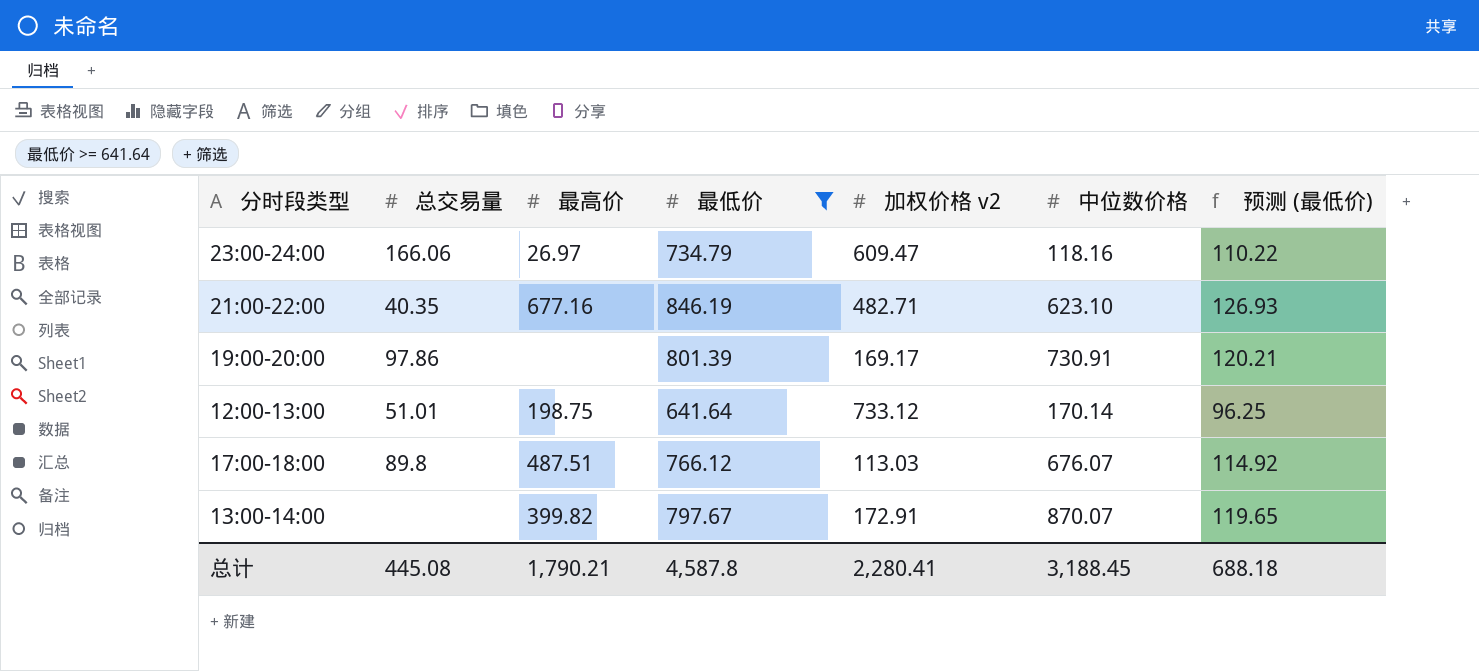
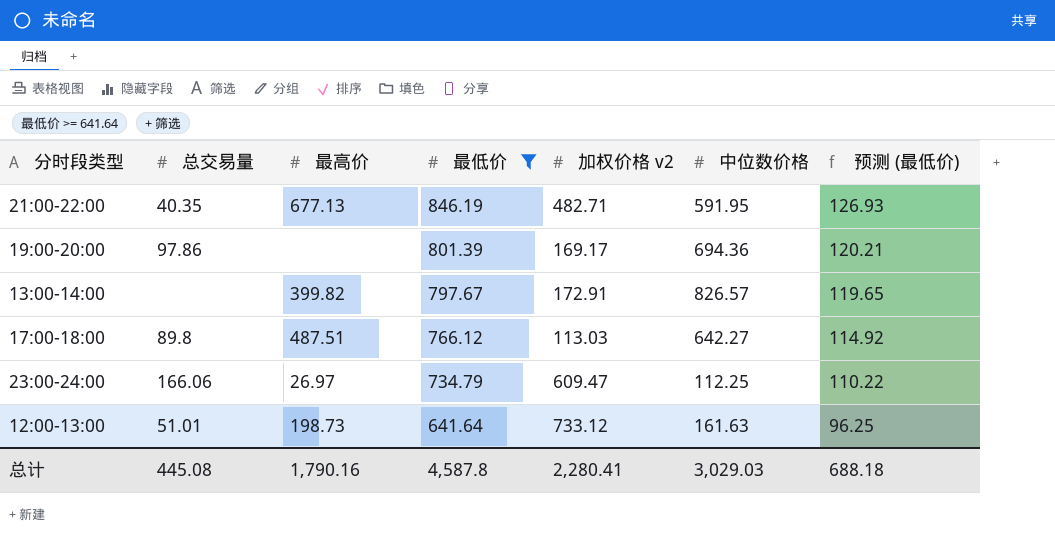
row order: none -> 最低价 descending
21:00-22:00 | 最高价: 677.16 -> 677.13
21:00-22:00 | 中位数价格: 623.10 -> 591.95
19:00-20:00 | 中位数价格: 730.91 -> 694.36
13:00-14:00 | 中位数价格: 870.07 -> 826.57
17:00-18:00 | 中位数价格: 676.07 -> 642.27
23:00-24:00 | 中位数价格: 118.16 -> 112.25
12:00-13:00 | 最高价: 198.75 -> 198.73
12:00-13:00 | 中位数价格: 170.14 -> 161.63
总计 | 最高价: 1,790.21 -> 1,790.16
总计 | 中位数价格: 3,188.45 -> 3,029.03

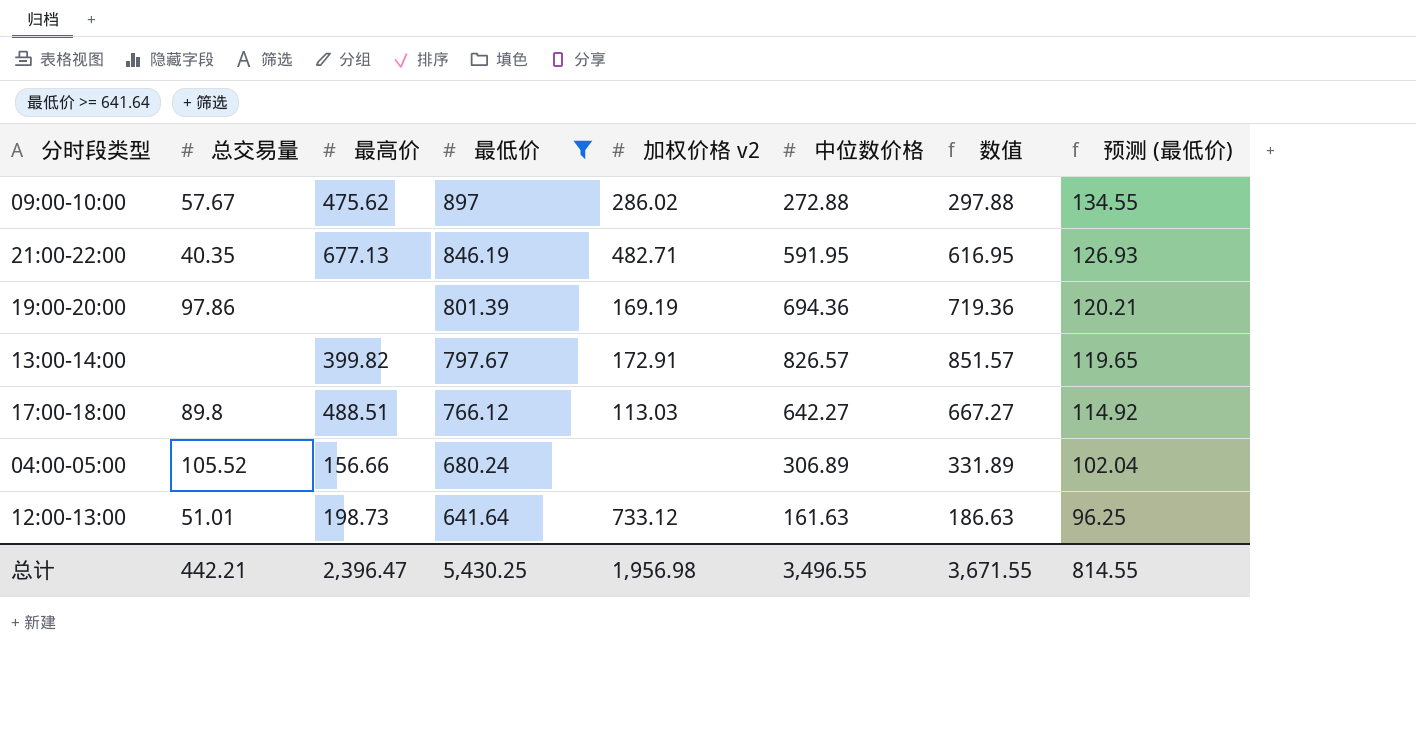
column 数值 | formula: none -> [中位数价格] + 25
row 23:00-24:00: 166.06 | 26.97 | 734.79 | 609.47 | 112.25 | 110.22 -> none
row 09:00-10:00: none -> 57.67 | 475.62 | 897 | 286.02 | 272.88 | 297.88 | 134.55
19:00-20:00 | 加权价格 v2: 169.17 -> 169.19
17:00-18:00 | 最高价: 487.51 -> 488.51
row 04:00-05:00: none -> 105.52 | 156.66 | 680.24 | none | 306.89 | 331.89 | 102.04
总计 | 总交易量: 445.08 -> 442.21
总计 | 最高价: 1,790.16 -> 2,396.47
总计 | 最低价: 4,587.8 -> 5,430.25
总计 | 加权价格 v2: 2,280.41 -> 1,956.98
总计 | 中位数价格: 3,029.03 -> 3,496.55
总计 | 预测 (最低价): 688.18 -> 814.55

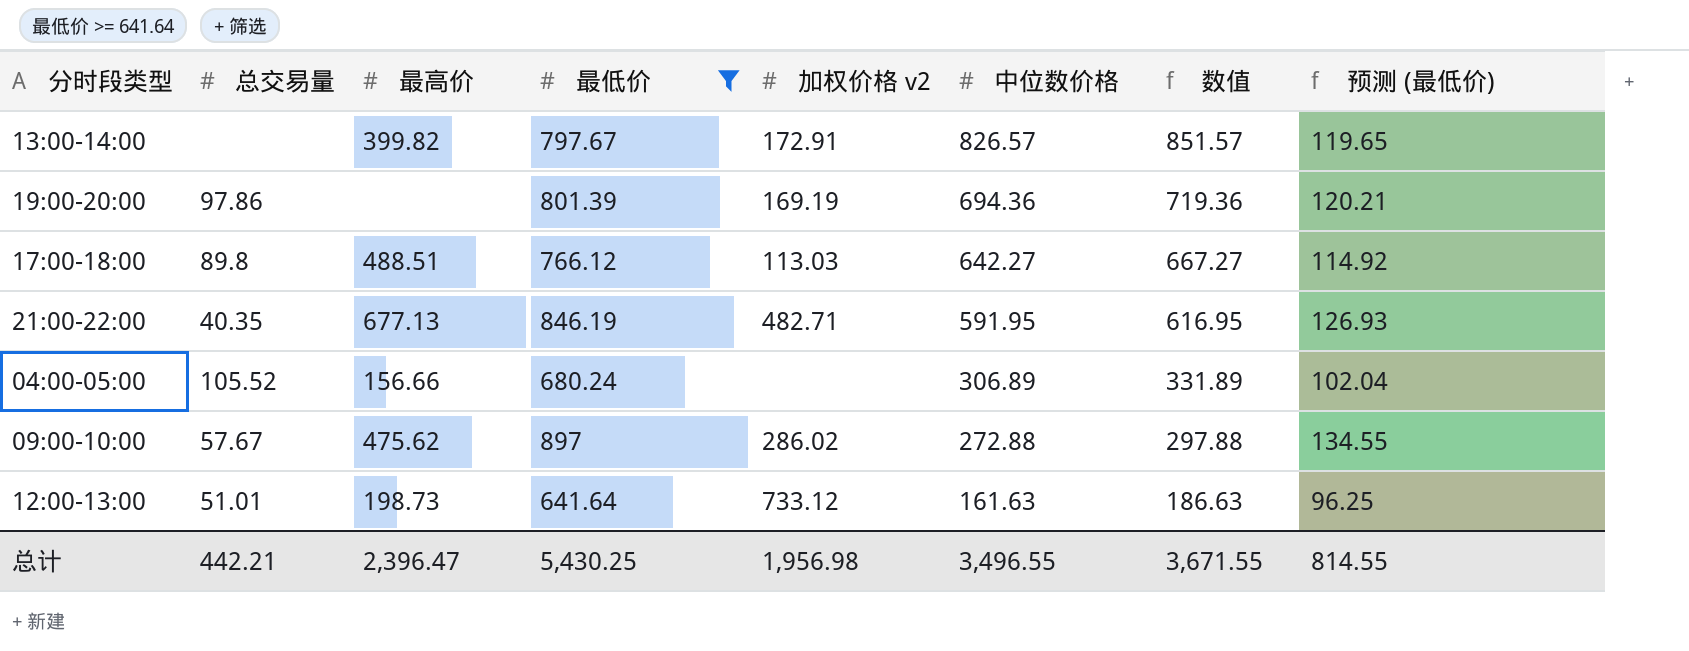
row order: 最低价 descending -> 中位数价格 descending

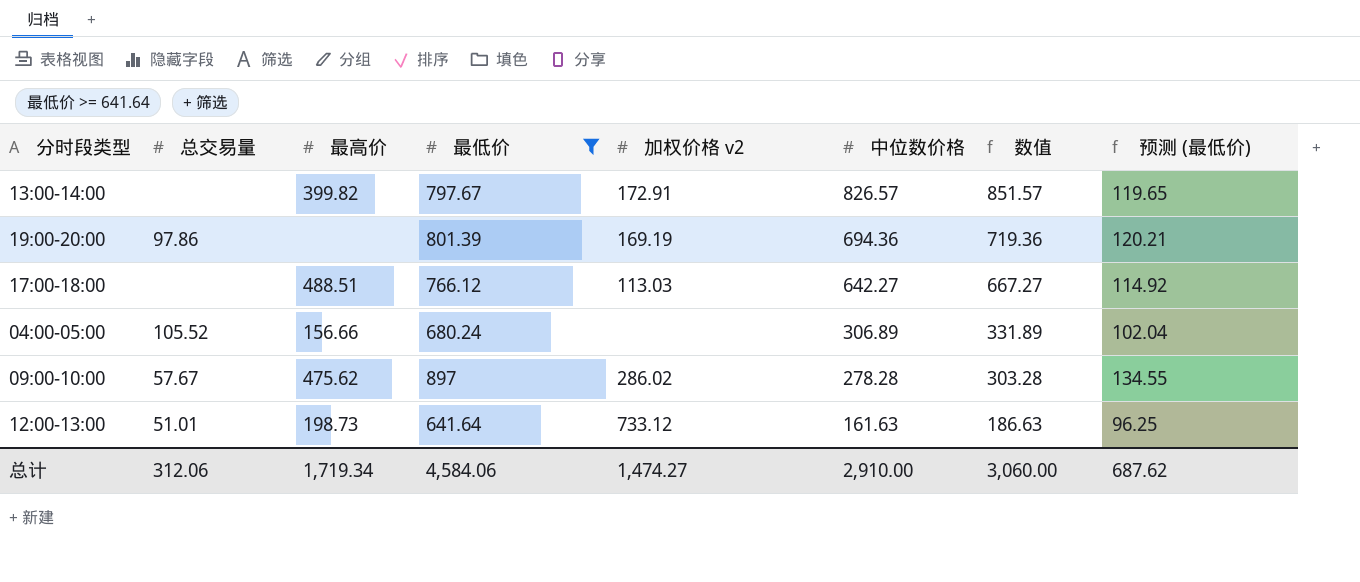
row 21:00-22:00: 40.35 | 677.13 | 846.19 | 482.71 | 591.95 | 616.95 | 126.93 -> none
17:00-18:00 | 总交易量: 89.8 -> none
09:00-10:00 | 中位数价格: 272.88 -> 278.28
09:00-10:00 | 数值: 297.88 -> 303.28
总计 | 总交易量: 442.21 -> 312.06
总计 | 最高价: 2,396.47 -> 1,719.34
总计 | 最低价: 5,430.25 -> 4,584.06
总计 | 加权价格 v2: 1,956.98 -> 1,474.27
总计 | 中位数价格: 3,496.55 -> 2,910.00
总计 | 数值: 3,671.55 -> 3,060.00
总计 | 预测 (最低价): 814.55 -> 687.62

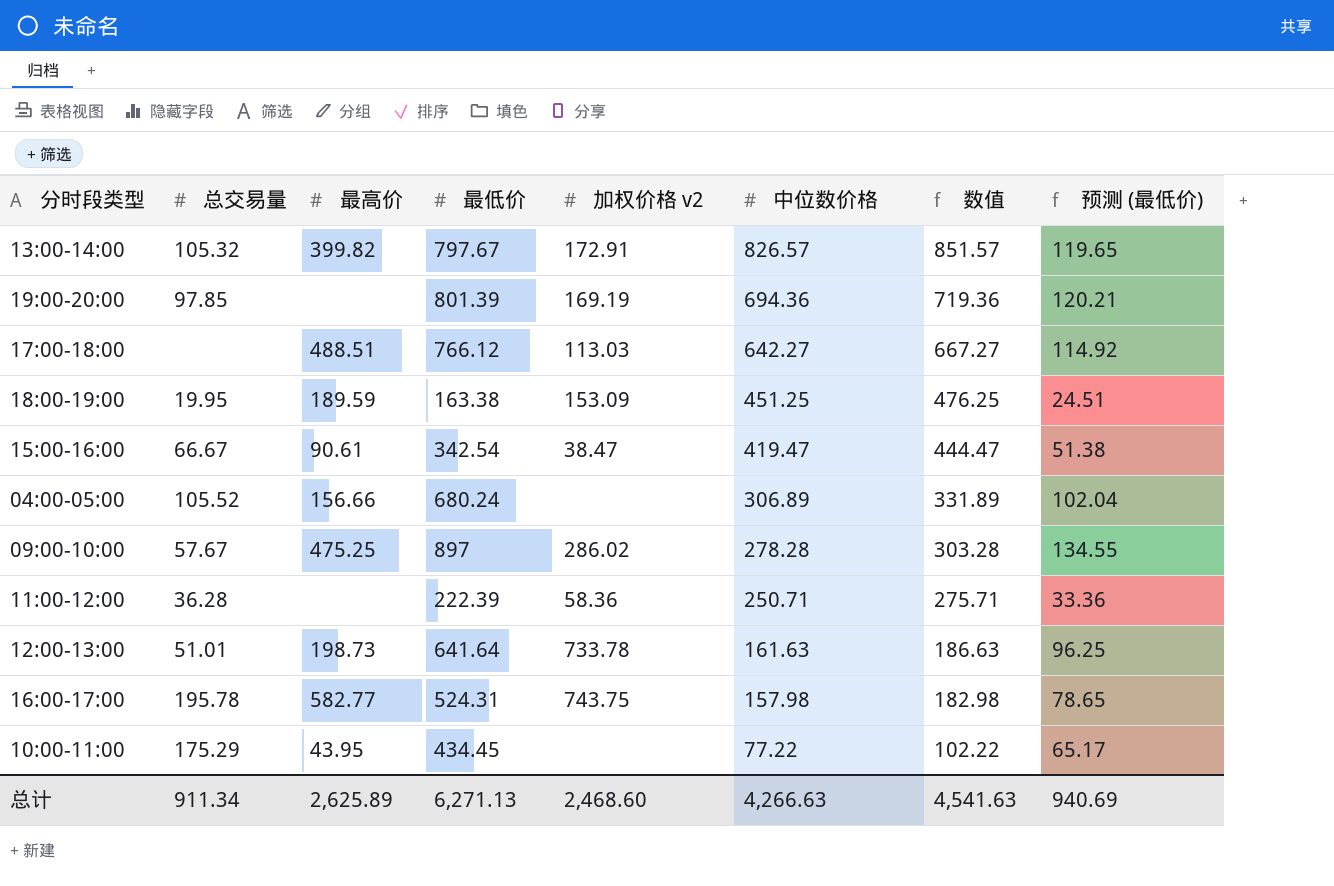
filter: 最低价 >= 641.64 -> none
13:00-14:00 | 总交易量: none -> 105.32
19:00-20:00 | 总交易量: 97.86 -> 97.85
09:00-10:00 | 最高价: 475.62 -> 475.25
12:00-13:00 | 加权价格 v2: 733.12 -> 733.78
总计 | 总交易量: 312.06 -> 911.34
总计 | 最高价: 1,719.34 -> 2,625.89
总计 | 最低价: 4,584.06 -> 6,271.13
总计 | 加权价格 v2: 1,474.27 -> 2,468.60
总计 | 中位数价格: 2,910.00 -> 4,266.63
总计 | 数值: 3,060.00 -> 4,541.63
总计 | 预测 (最低价): 687.62 -> 940.69

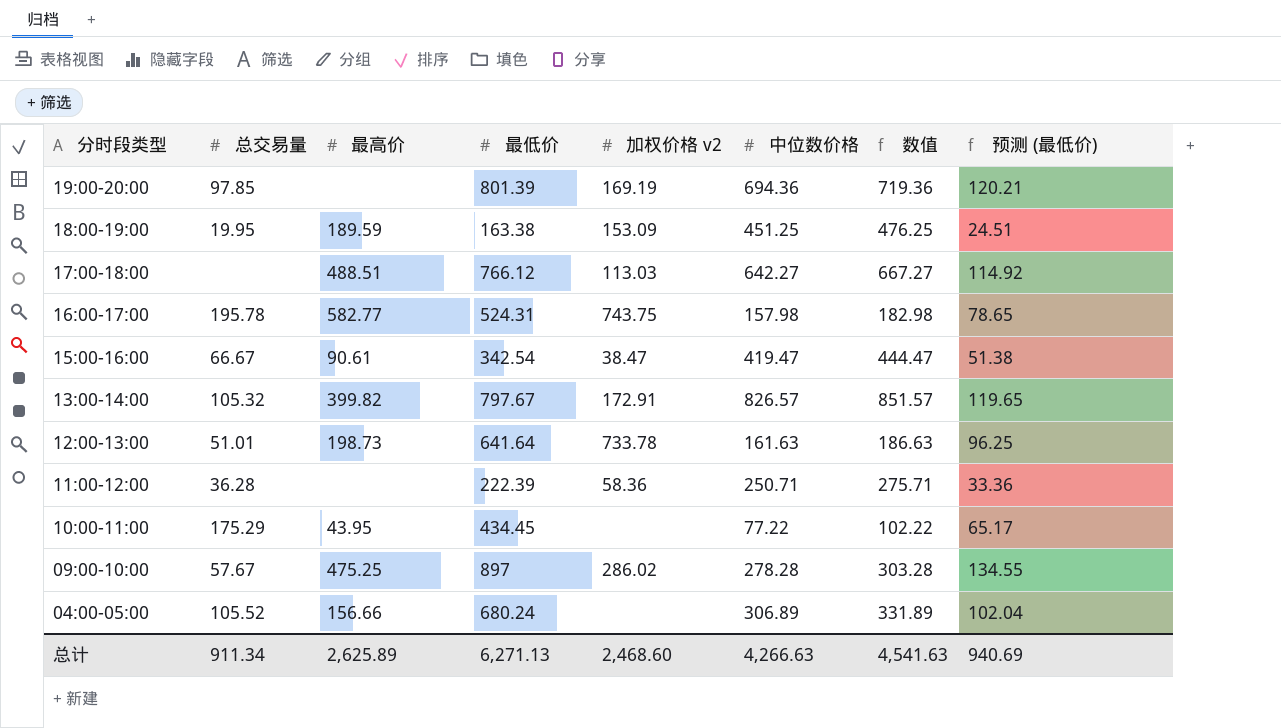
row order: 中位数价格 descending -> 分时段类型 descending

